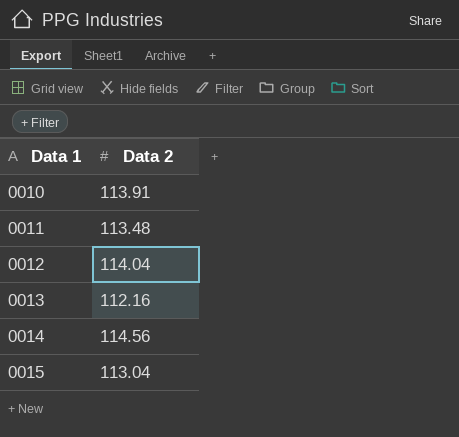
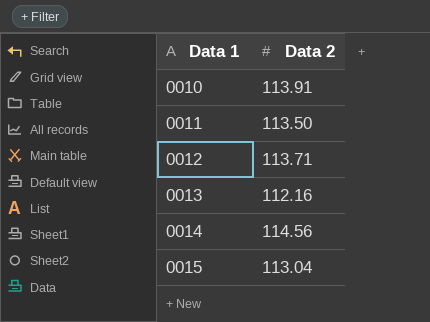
0011 | Data 2: 113.48 -> 113.50
0012 | Data 2: 114.04 -> 113.71

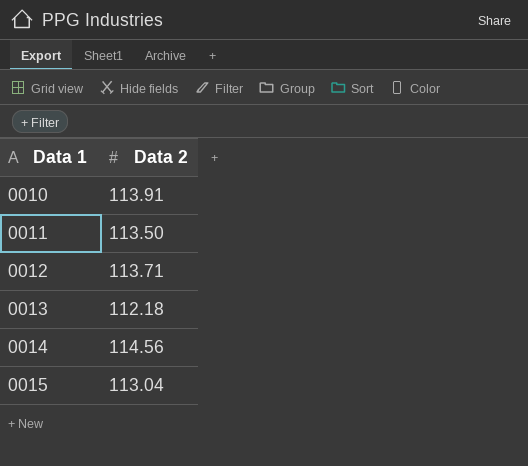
0013 | Data 2: 112.16 -> 112.18

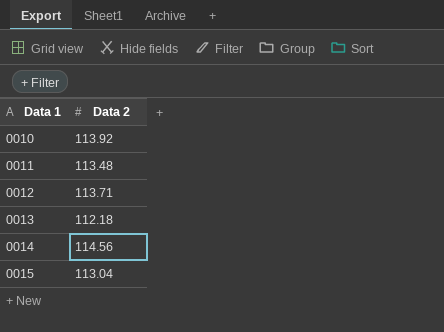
0010 | Data 2: 113.91 -> 113.92
0011 | Data 2: 113.50 -> 113.48

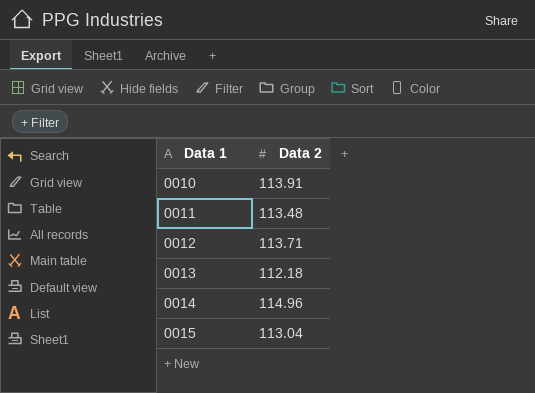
0010 | Data 2: 113.92 -> 113.91
0014 | Data 2: 114.56 -> 114.96

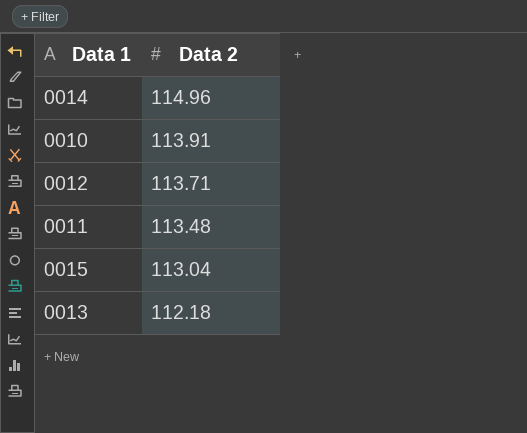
row order: Data 1 ascending -> Data 2 descending

